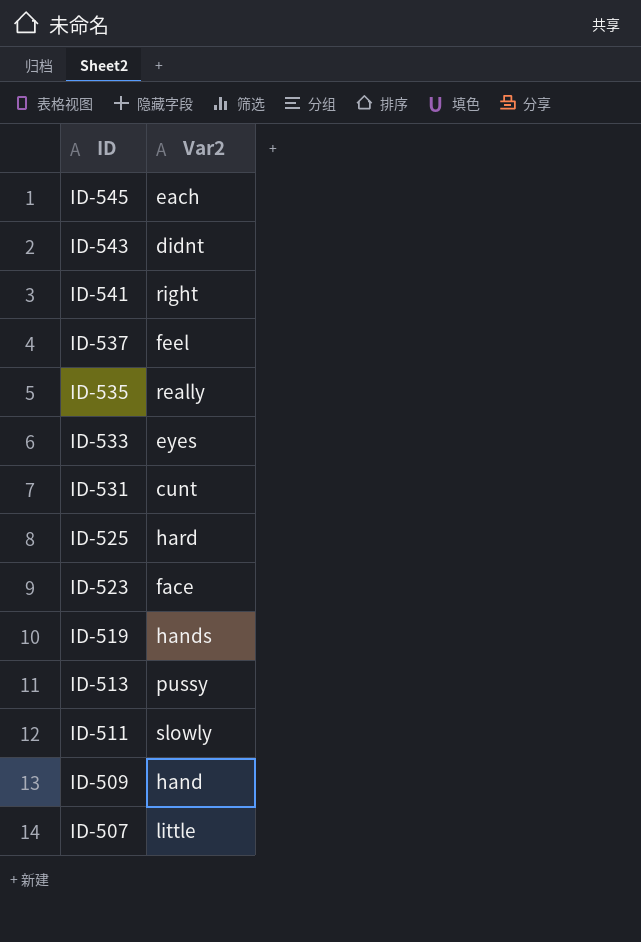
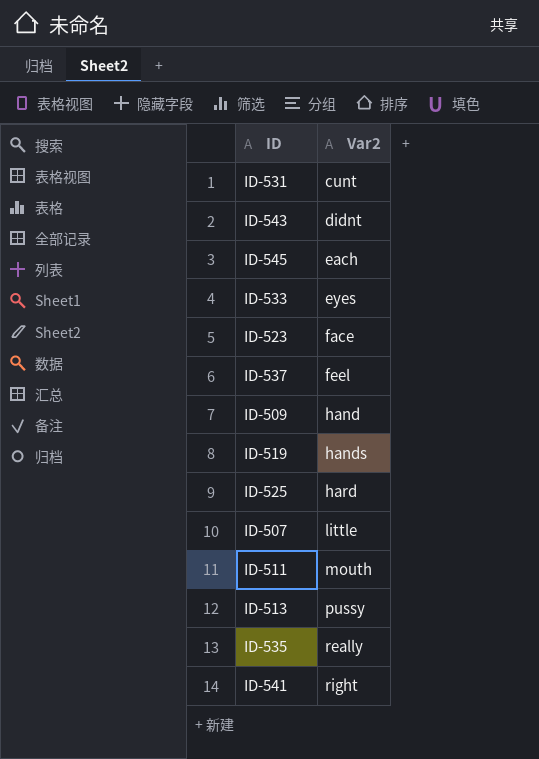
row order: ID descending -> Var2 ascending
ID-511 | Var2: slowly -> mouth

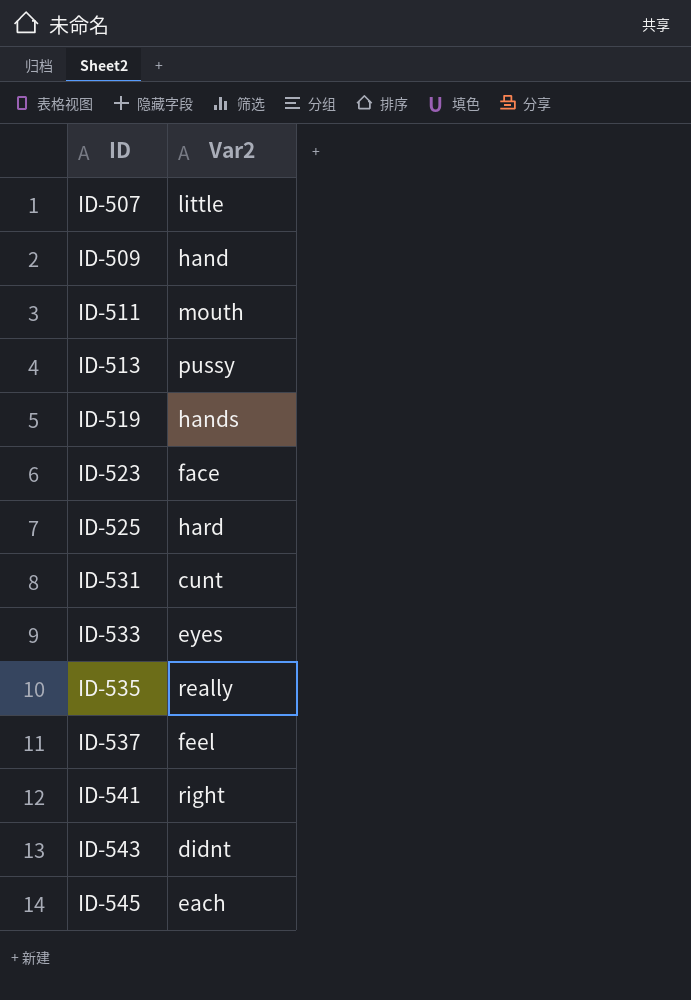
row order: Var2 ascending -> ID ascending

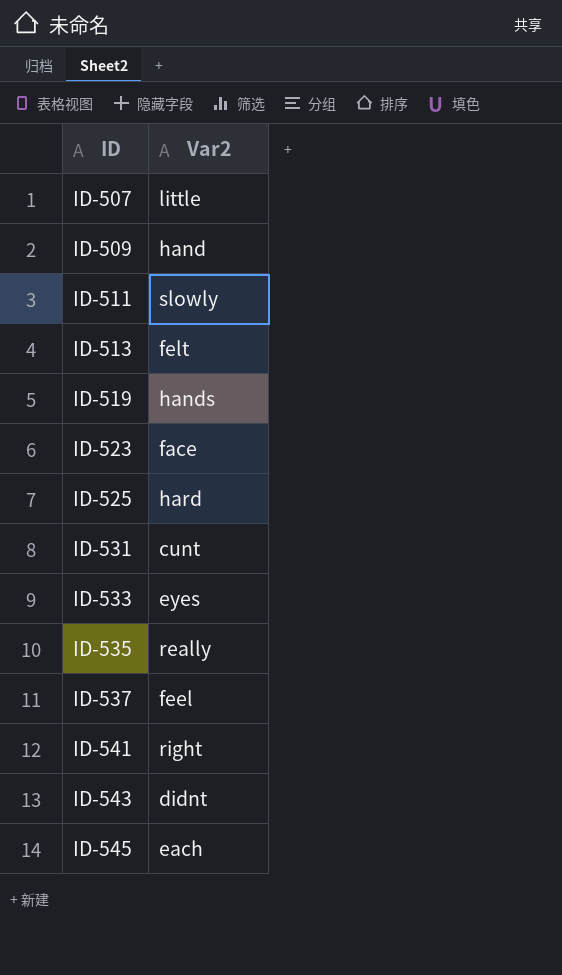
ID-511 | Var2: mouth -> slowly
ID-513 | Var2: pussy -> felt

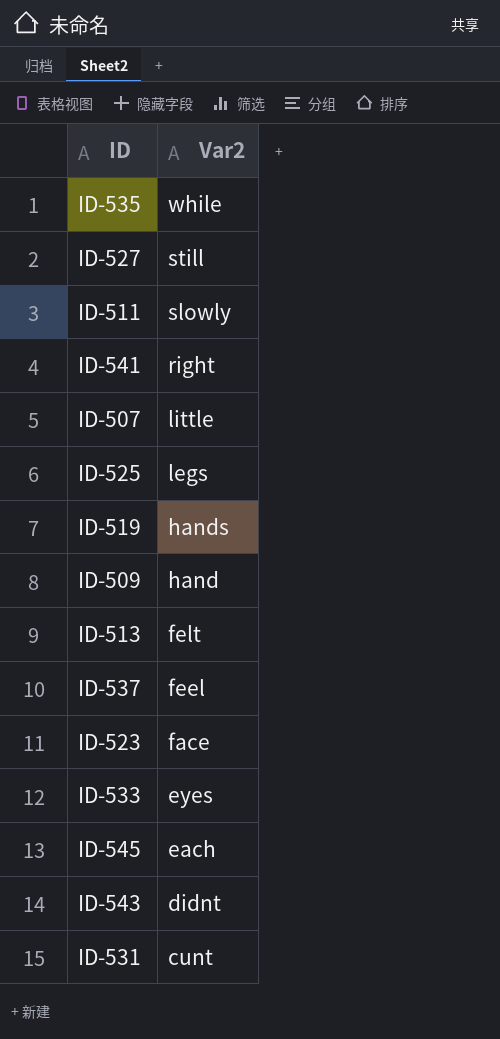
row order: ID ascending -> Var2 descending
ID-535 | Var2: really -> while
row ID-527: none -> still
ID-525 | Var2: hard -> legs

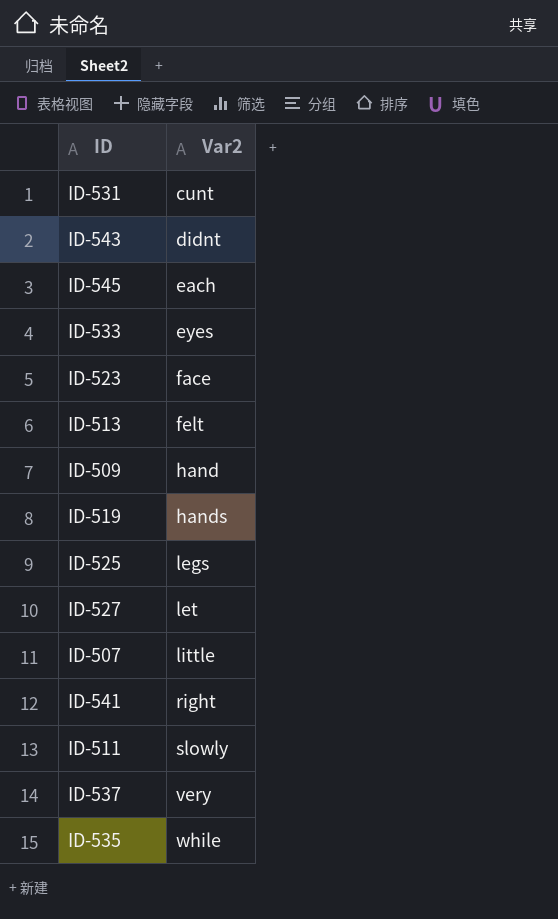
row order: Var2 descending -> Var2 ascending
ID-527 | Var2: still -> let
ID-537 | Var2: feel -> very

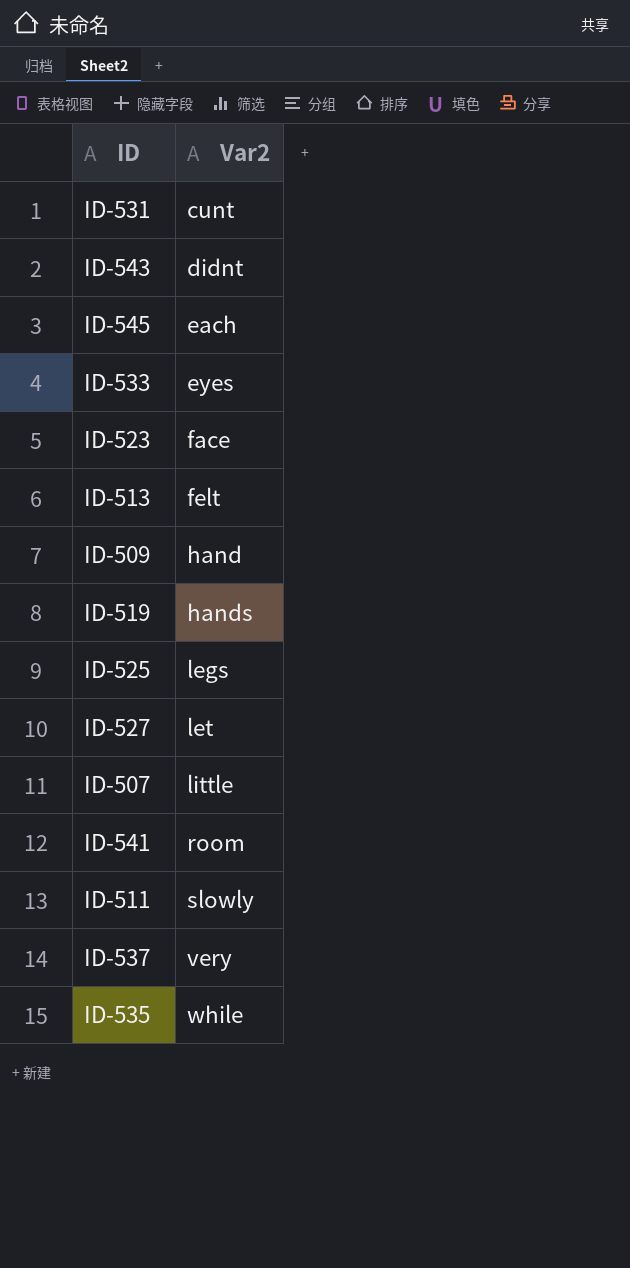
ID-541 | Var2: right -> room

